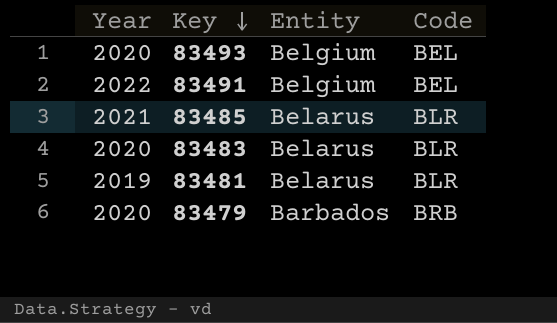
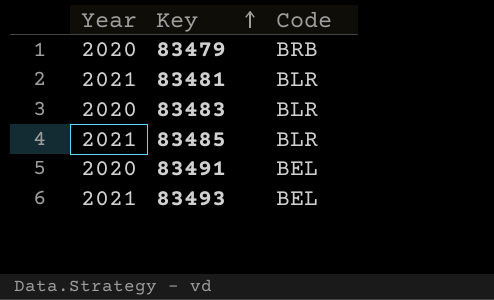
row order: Key descending -> Key ascending
column Entity | position: 3 -> none
83481 | Year: 2019 -> 2021
83491 | Year: 2022 -> 2020
83493 | Year: 2020 -> 2021

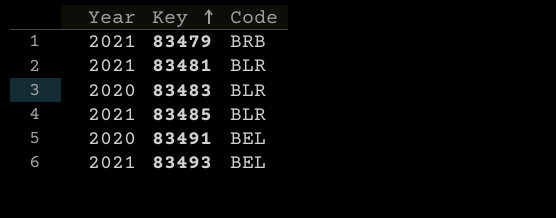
83479 | Year: 2020 -> 2021

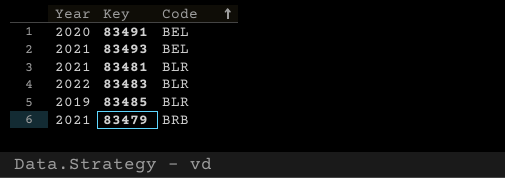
row order: Key ascending -> Code ascending
83483 | Year: 2020 -> 2022
83485 | Year: 2021 -> 2019

